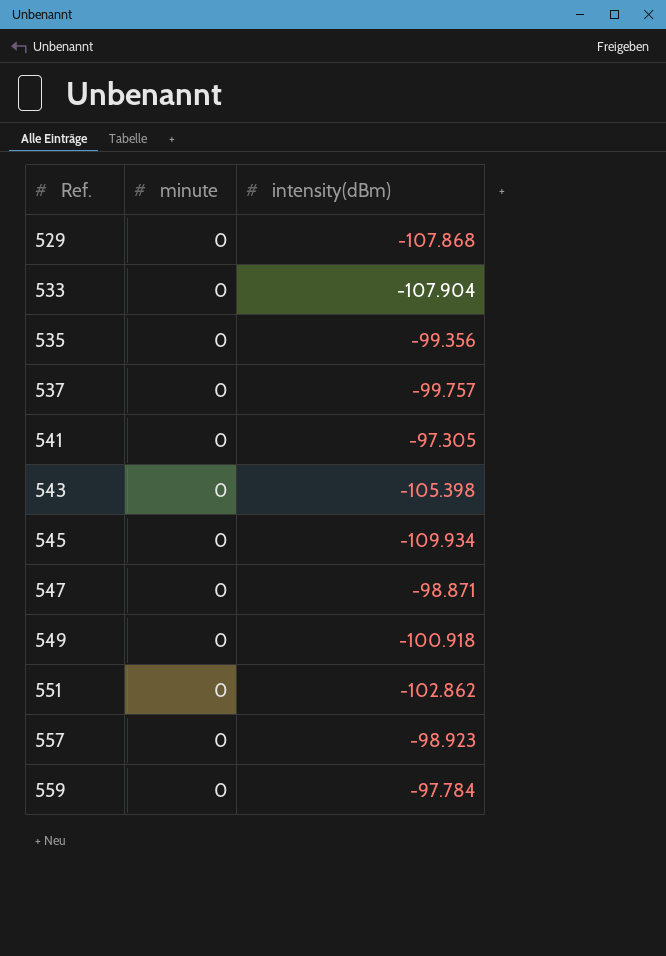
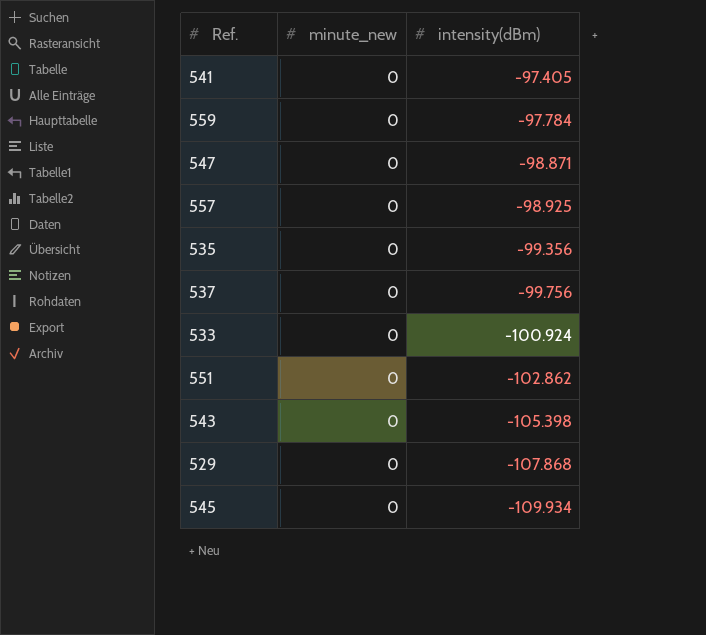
row order: Ref. ascending -> intensity(dBm) descending
column name: minute -> minute_new
row 549: 0 | -100.918 -> none
541 | intensity(dBm): -97.305 -> -97.405
557 | intensity(dBm): -98.923 -> -98.925
537 | intensity(dBm): -99.757 -> -99.756
533 | intensity(dBm): -107.904 -> -100.924

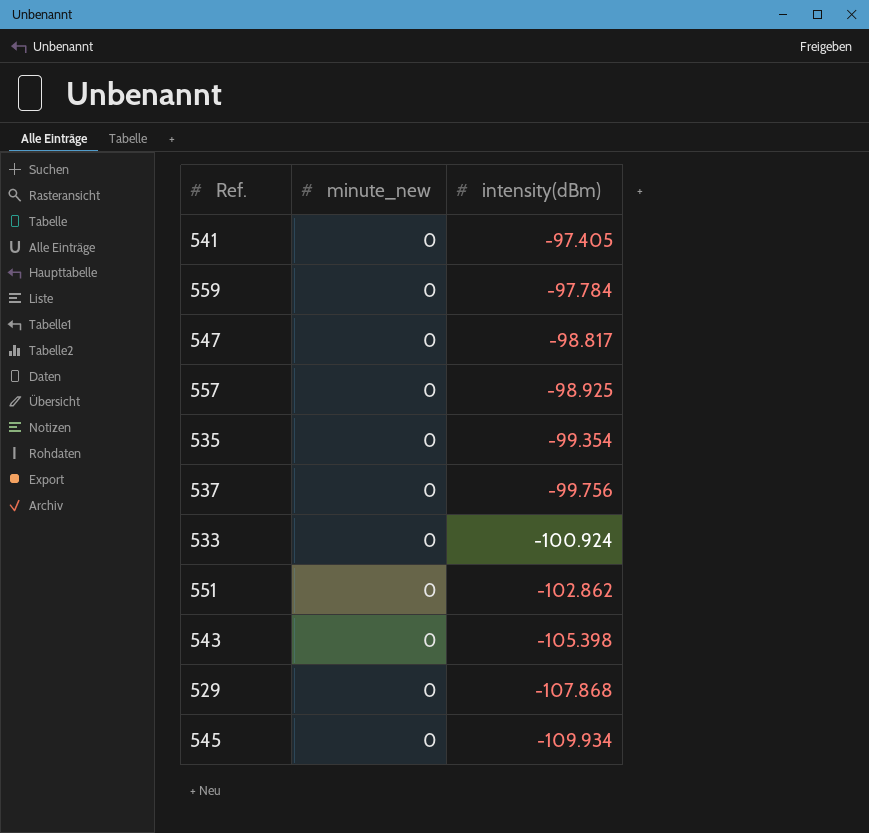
547 | intensity(dBm): -98.871 -> -98.817
535 | intensity(dBm): -99.356 -> -99.354

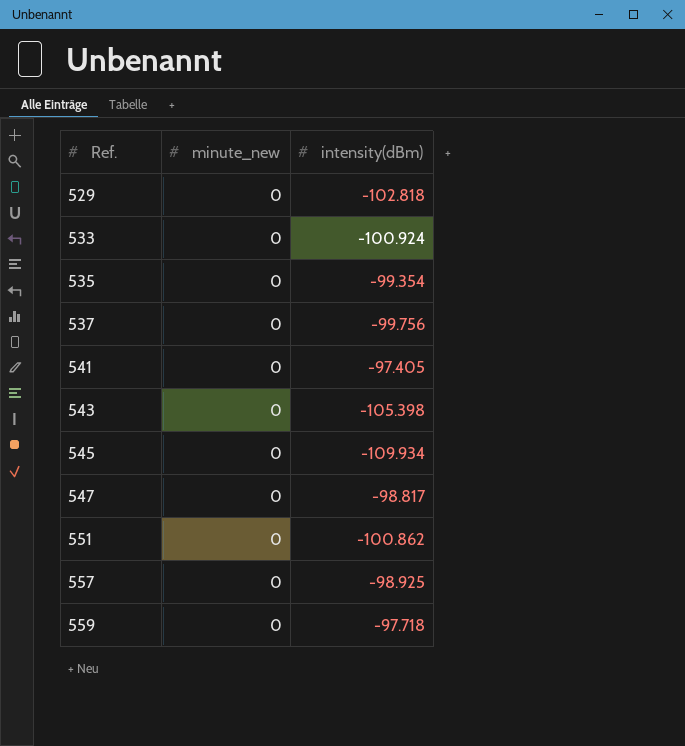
row order: intensity(dBm) descending -> Ref. ascending
529 | intensity(dBm): -107.868 -> -102.818
551 | intensity(dBm): -102.862 -> -100.862
559 | intensity(dBm): -97.784 -> -97.718

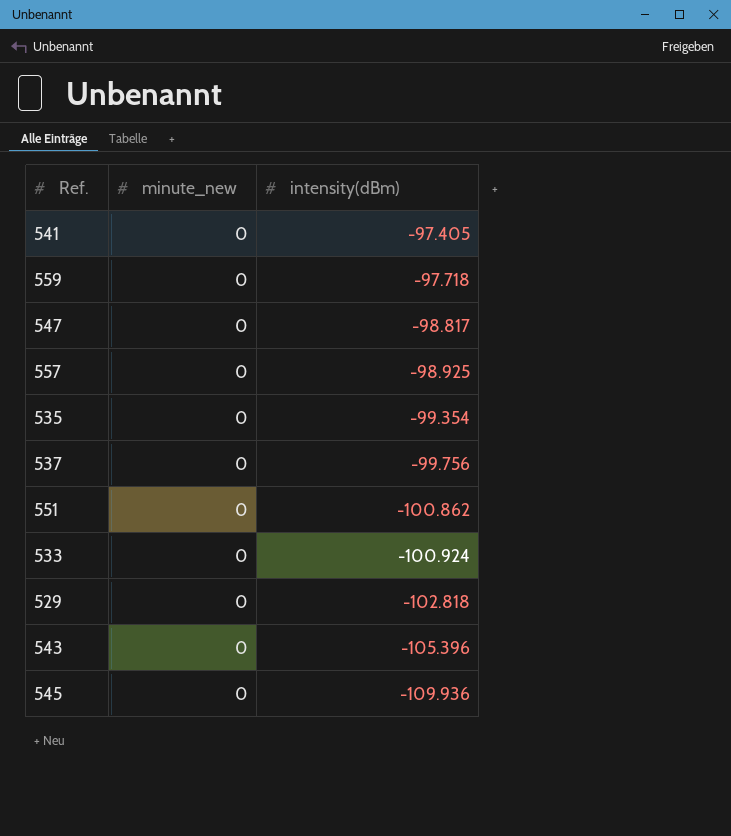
row order: Ref. ascending -> intensity(dBm) descending
543 | intensity(dBm): -105.398 -> -105.396
545 | intensity(dBm): -109.934 -> -109.936

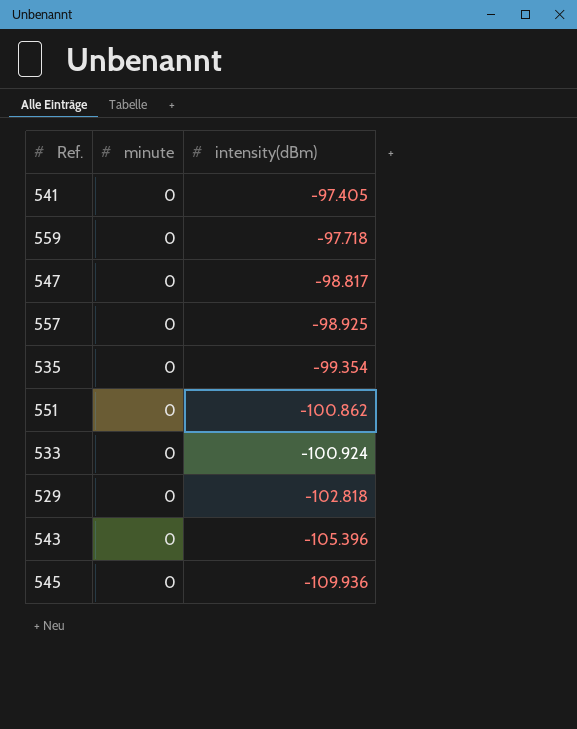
column name: minute_new -> minute
row 537: 0 | -99.756 -> none

